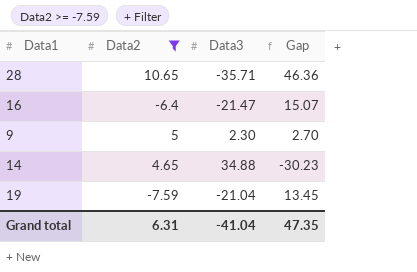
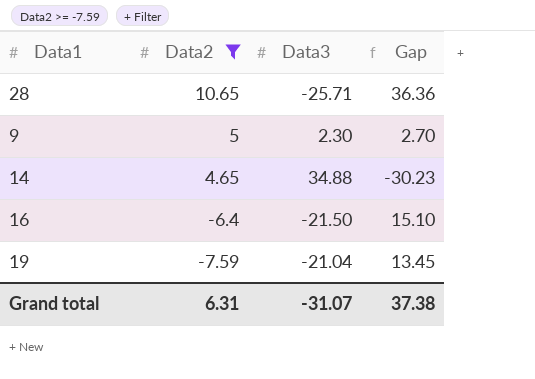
row order: none -> Data2 descending
28 | Data3: -35.71 -> -25.71
28 | Gap: 46.36 -> 36.36
16 | Data3: -21.47 -> -21.50
16 | Gap: 15.07 -> 15.10
Grand total | Data3: -41.04 -> -31.07
Grand total | Gap: 47.35 -> 37.38

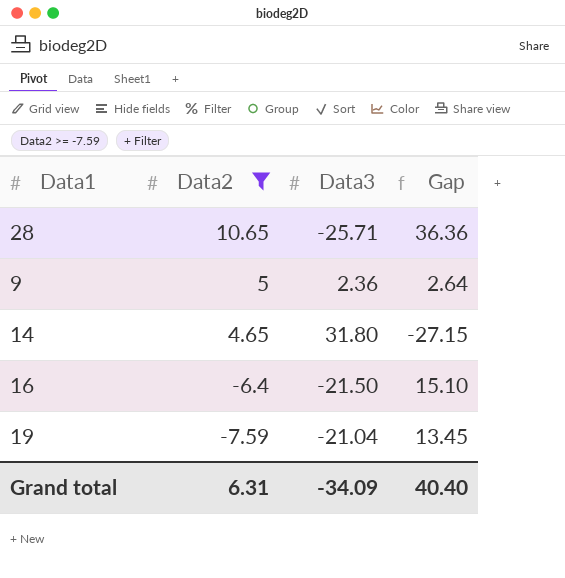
9 | Data3: 2.30 -> 2.36
9 | Gap: 2.70 -> 2.64
14 | Data3: 34.88 -> 31.80
14 | Gap: -30.23 -> -27.15
Grand total | Data3: -31.07 -> -34.09
Grand total | Gap: 37.38 -> 40.40

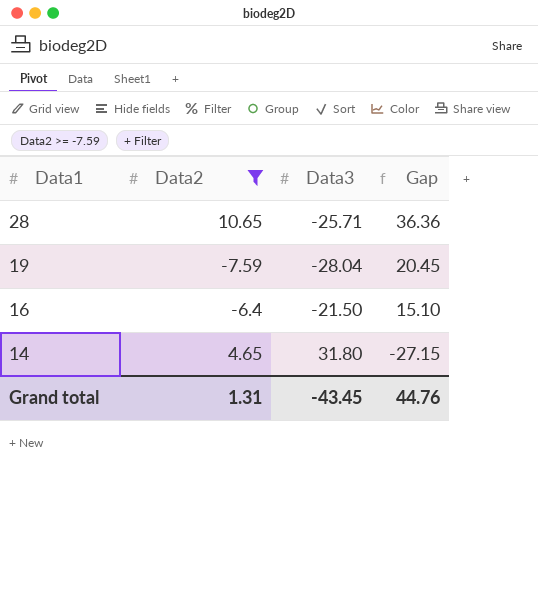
row order: Data2 descending -> Data1 descending
row 9: 5 | 2.36 | 2.64 -> none
19 | Data3: -21.04 -> -28.04
19 | Gap: 13.45 -> 20.45
Grand total | Data2: 6.31 -> 1.31
Grand total | Data3: -34.09 -> -43.45
Grand total | Gap: 40.40 -> 44.76

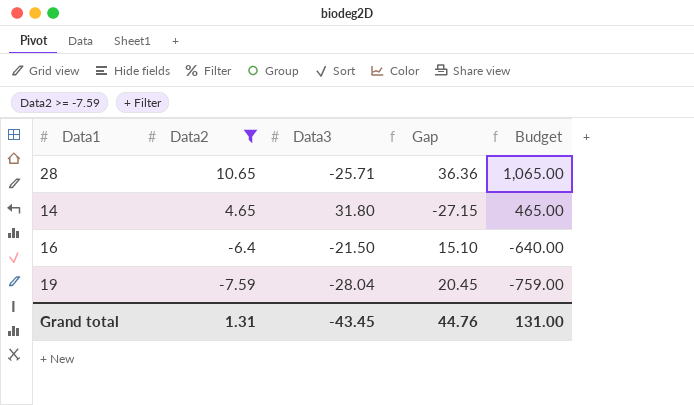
row order: Data1 descending -> Data2 descending
column Budget | formula: none -> [Data2] * 100

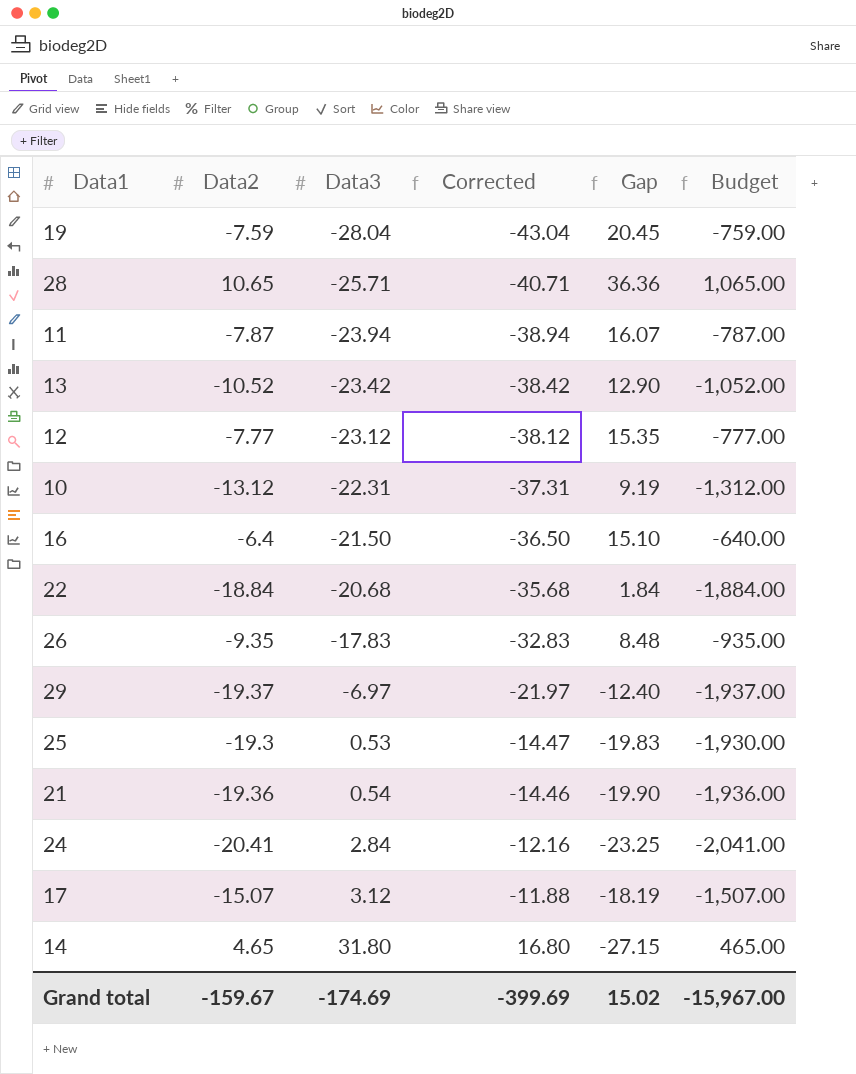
filter: Data2 >= -7.59 -> none
row order: Data2 descending -> Data3 ascending
column Corrected | formula: none -> [Data3] - 15
Grand total | Data2: 1.31 -> -159.67
Grand total | Data3: -43.45 -> -174.69
Grand total | Gap: 44.76 -> 15.02
Grand total | Budget: 131.00 -> -15,967.00

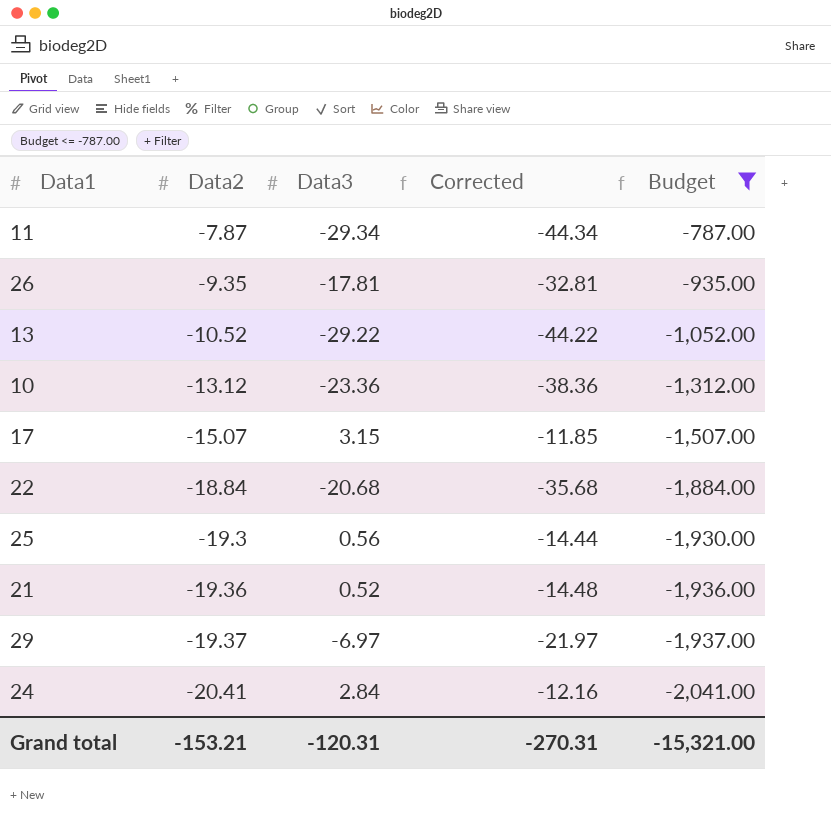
filter: none -> Budget <= -787.00
row order: Data3 ascending -> Data2 descending
column Gap | formula: [Data2] - [Data3] -> none
11 | Data3: -23.94 -> -29.34
11 | Corrected: -38.94 -> -44.34
26 | Data3: -17.83 -> -17.81
26 | Corrected: -32.83 -> -32.81
13 | Data3: -23.42 -> -29.22
13 | Corrected: -38.42 -> -44.22
10 | Data3: -22.31 -> -23.36
10 | Corrected: -37.31 -> -38.36
17 | Data3: 3.12 -> 3.15
17 | Corrected: -11.88 -> -11.85
25 | Data3: 0.53 -> 0.56
25 | Corrected: -14.47 -> -14.44
21 | Data3: 0.54 -> 0.52
21 | Corrected: -14.46 -> -14.48
Grand total | Data2: -159.67 -> -153.21
Grand total | Data3: -174.69 -> -120.31
Grand total | Corrected: -399.69 -> -270.31
Grand total | Budget: -15,967.00 -> -15,321.00

